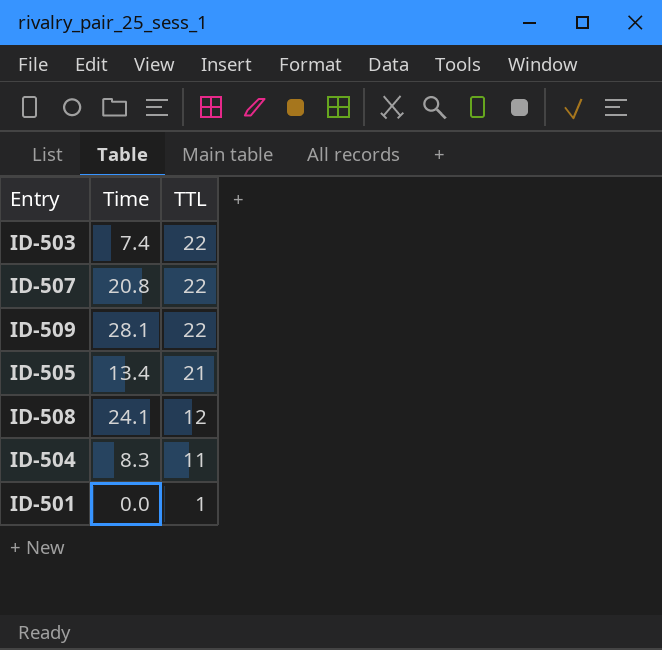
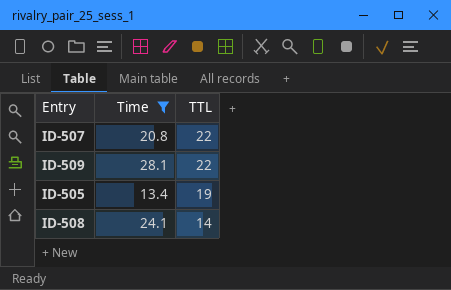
filter: none -> Time >= 13.4
ID-505 | TTL: 21 -> 19
ID-508 | TTL: 12 -> 14

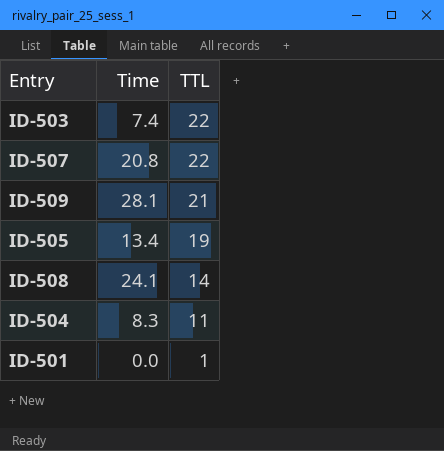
filter: Time >= 13.4 -> none
ID-509 | TTL: 22 -> 21

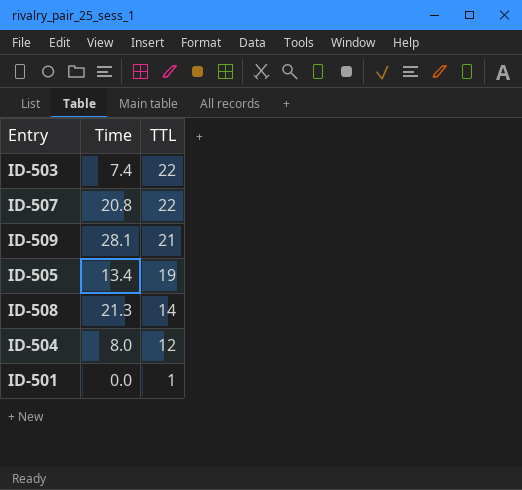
ID-508 | Time: 24.1 -> 21.3
ID-504 | Time: 8.3 -> 8.0
ID-504 | TTL: 11 -> 12

